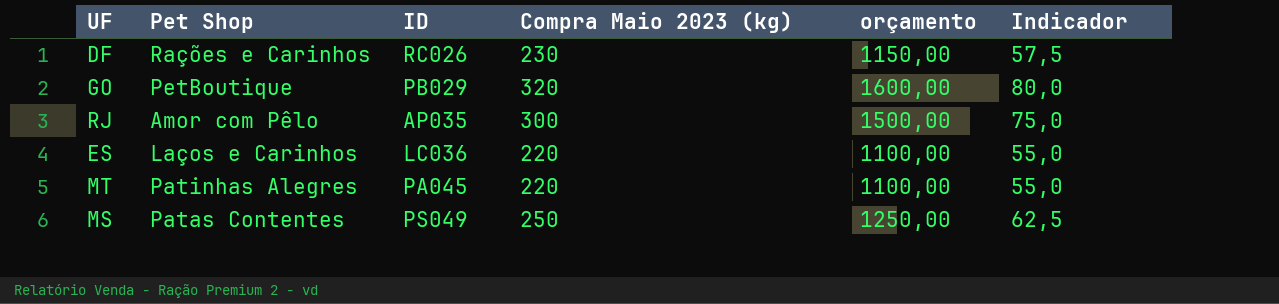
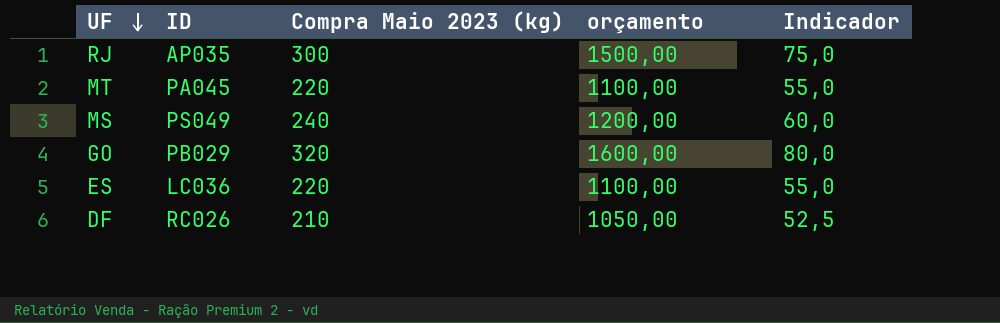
row order: none -> UF descending
column Pet Shop | position: 2 -> none
MS | Compra Maio 2023 (kg): 250 -> 240
MS | orçamento: 1250,00 -> 1200,00
MS | Indicador: 62,5 -> 60,0
DF | Compra Maio 2023 (kg): 230 -> 210
DF | orçamento: 1150,00 -> 1050,00
DF | Indicador: 57,5 -> 52,5

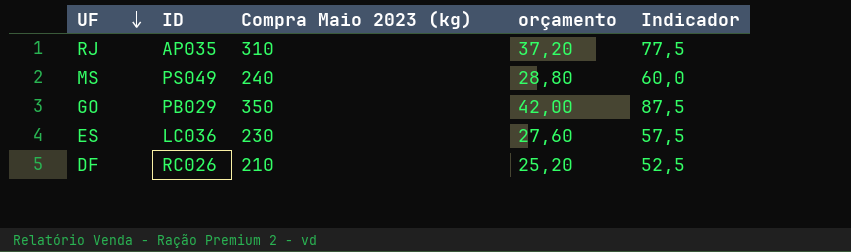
column orçamento | formula: [Compra Maio 2023 (kg)] * 5 -> [Compra Maio 2023 (kg)] * 0,12
row MT: PA045 | 220 | 1100,00 | 55,0 -> none
RJ | Compra Maio 2023 (kg): 300 -> 310
RJ | Indicador: 75,0 -> 77,5
GO | Compra Maio 2023 (kg): 320 -> 350
GO | Indicador: 80,0 -> 87,5
ES | Compra Maio 2023 (kg): 220 -> 230
ES | Indicador: 55,0 -> 57,5

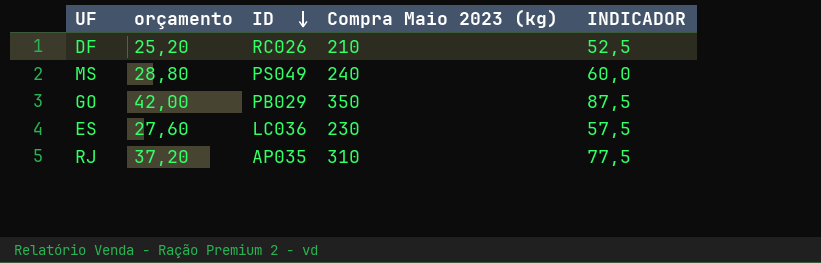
row order: UF descending -> ID descending
column orçamento | position: 4 -> 2
column name: Indicador -> INDICADOR

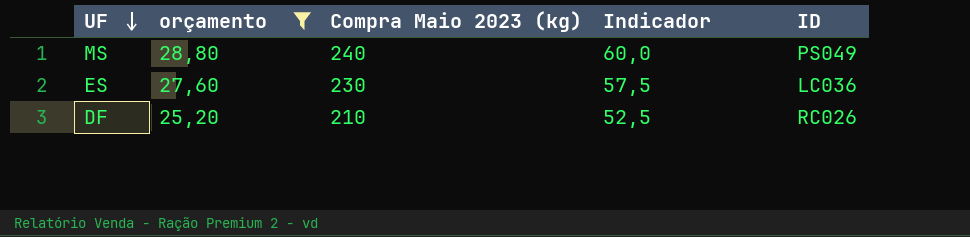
filter: none -> orçamento <= 28,80
row order: ID descending -> UF descending
column name: INDICADOR -> Indicador
column ID | position: 3 -> 5

